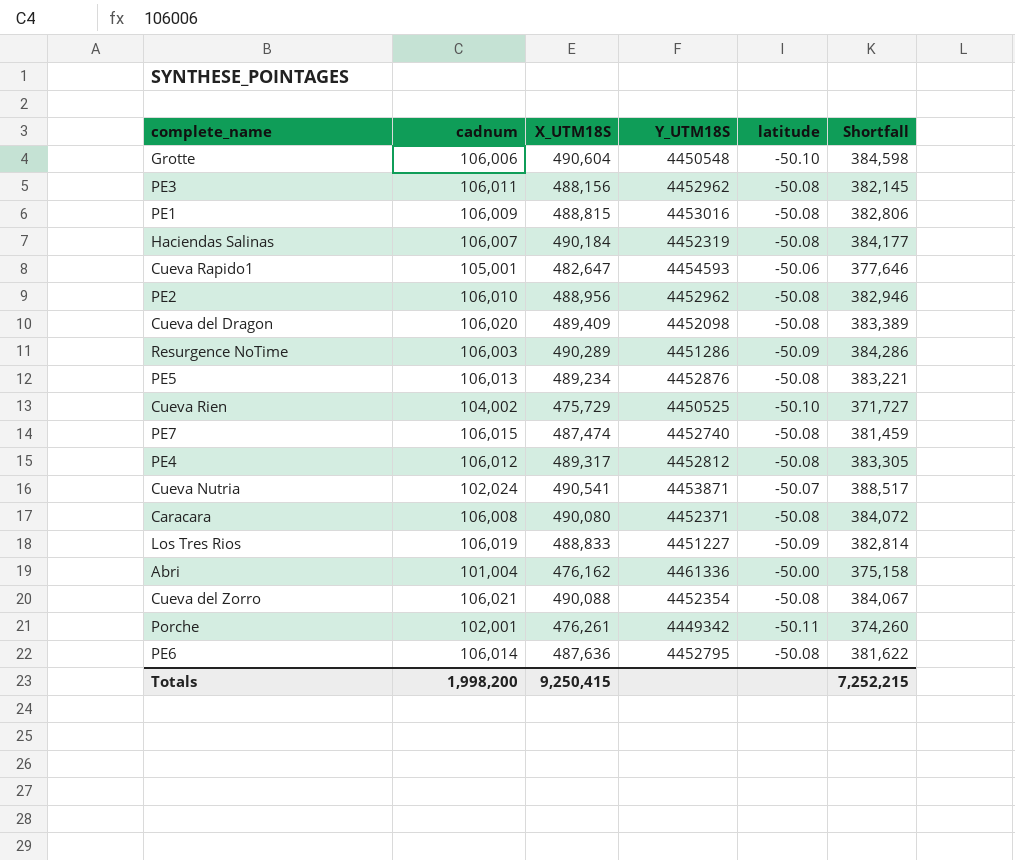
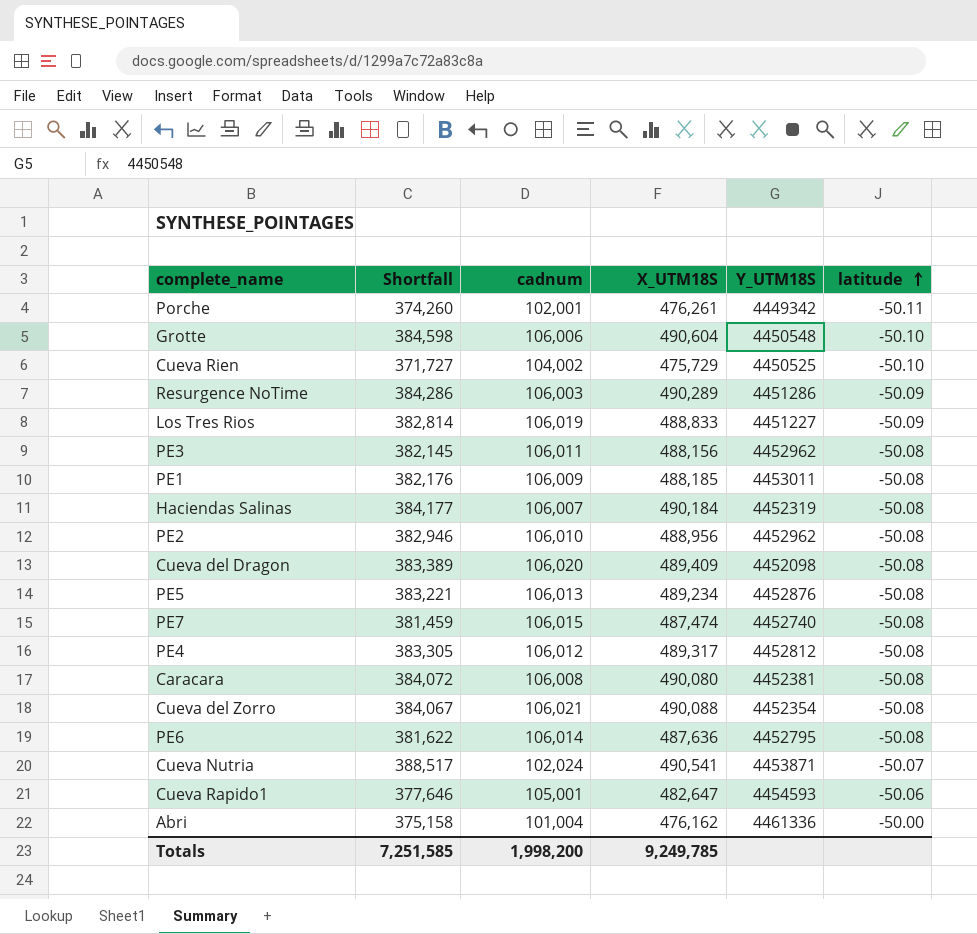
row order: none -> latitude ascending
column Shortfall | position: 6 -> 2
PE1 | Shortfall: 382,806 -> 382,176
PE1 | X_UTM18S: 488,815 -> 488,185
PE1 | Y_UTM18S: 4453016 -> 4453011
Caracara | Y_UTM18S: 4452371 -> 4452381
Totals | Shortfall: 7,252,215 -> 7,251,585
Totals | X_UTM18S: 9,250,415 -> 9,249,785

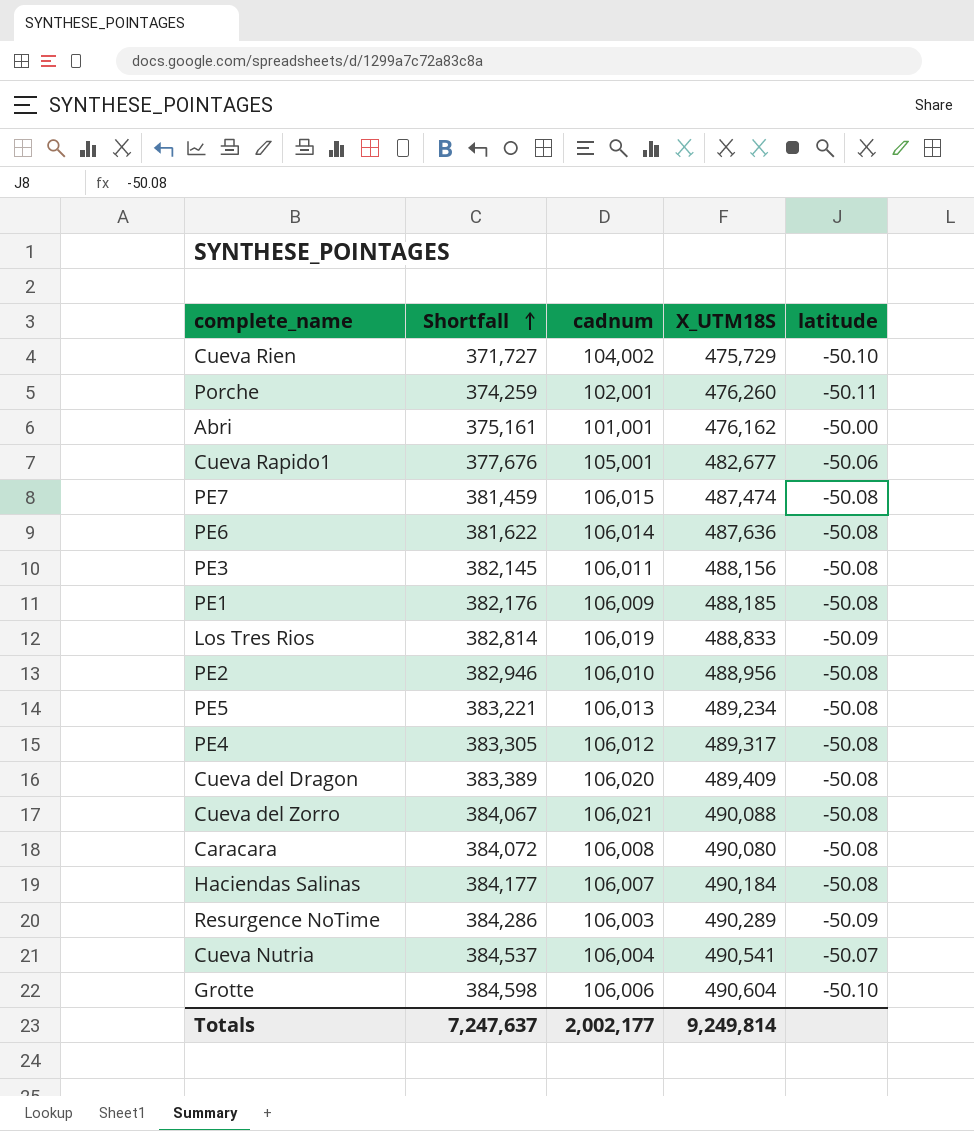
row order: latitude ascending -> Shortfall ascending
column Y_UTM18S | position: 5 -> none
Porche | Shortfall: 374,260 -> 374,259
Porche | X_UTM18S: 476,261 -> 476,260
Abri | Shortfall: 375,158 -> 375,161
Abri | cadnum: 101,004 -> 101,001
Cueva Rapido1 | Shortfall: 377,646 -> 377,676
Cueva Rapido1 | X_UTM18S: 482,647 -> 482,677
Cueva Nutria | Shortfall: 388,517 -> 384,537
Cueva Nutria | cadnum: 102,024 -> 106,004
Totals | Shortfall: 7,251,585 -> 7,247,637
Totals | cadnum: 1,998,200 -> 2,002,177
Totals | X_UTM18S: 9,249,785 -> 9,249,814

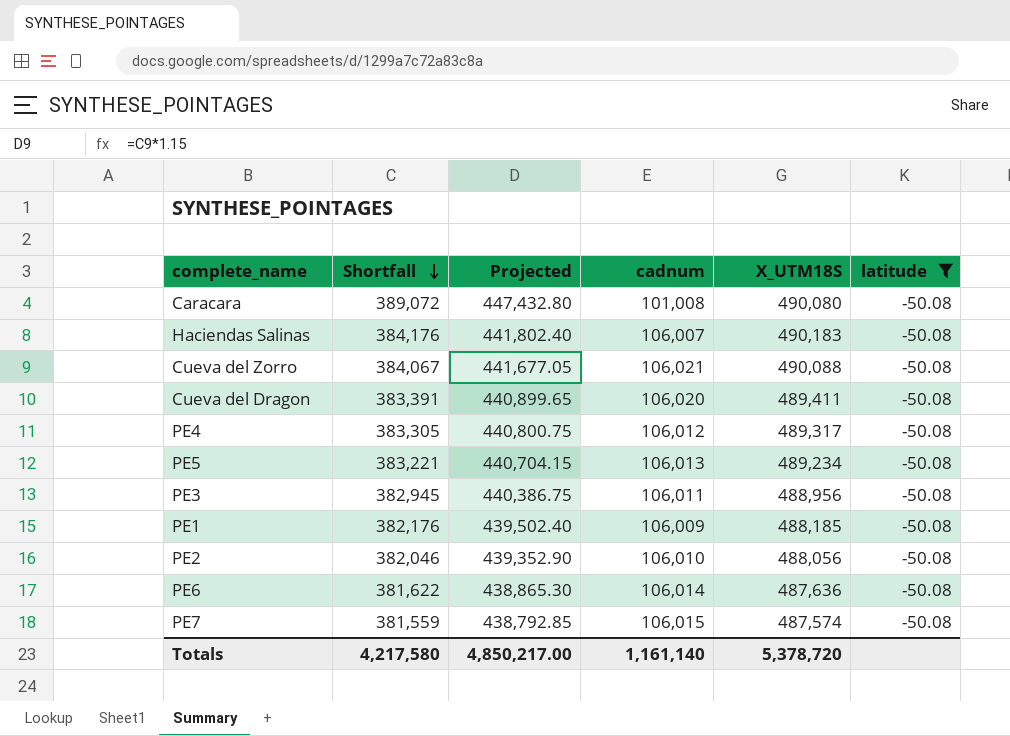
filter: none -> latitude = -50.08
row order: Shortfall ascending -> Shortfall descending
column Projected | formula: none -> [Shortfall] * 1.15
Caracara | Shortfall: 384,072 -> 389,072
Caracara | cadnum: 106,008 -> 101,008
Haciendas Salinas | Shortfall: 384,177 -> 384,176
Haciendas Salinas | X_UTM18S: 490,184 -> 490,183
Cueva del Dragon | Shortfall: 383,389 -> 383,391
Cueva del Dragon | X_UTM18S: 489,409 -> 489,411
PE3 | Shortfall: 382,145 -> 382,945
PE3 | X_UTM18S: 488,156 -> 488,956
PE2 | Shortfall: 382,946 -> 382,046
PE2 | X_UTM18S: 488,956 -> 488,056
PE7 | Shortfall: 381,459 -> 381,559
PE7 | X_UTM18S: 487,474 -> 487,574
Totals | Shortfall: 7,247,637 -> 4,217,580
Totals | cadnum: 2,002,177 -> 1,161,140
Totals | X_UTM18S: 9,249,814 -> 5,378,720

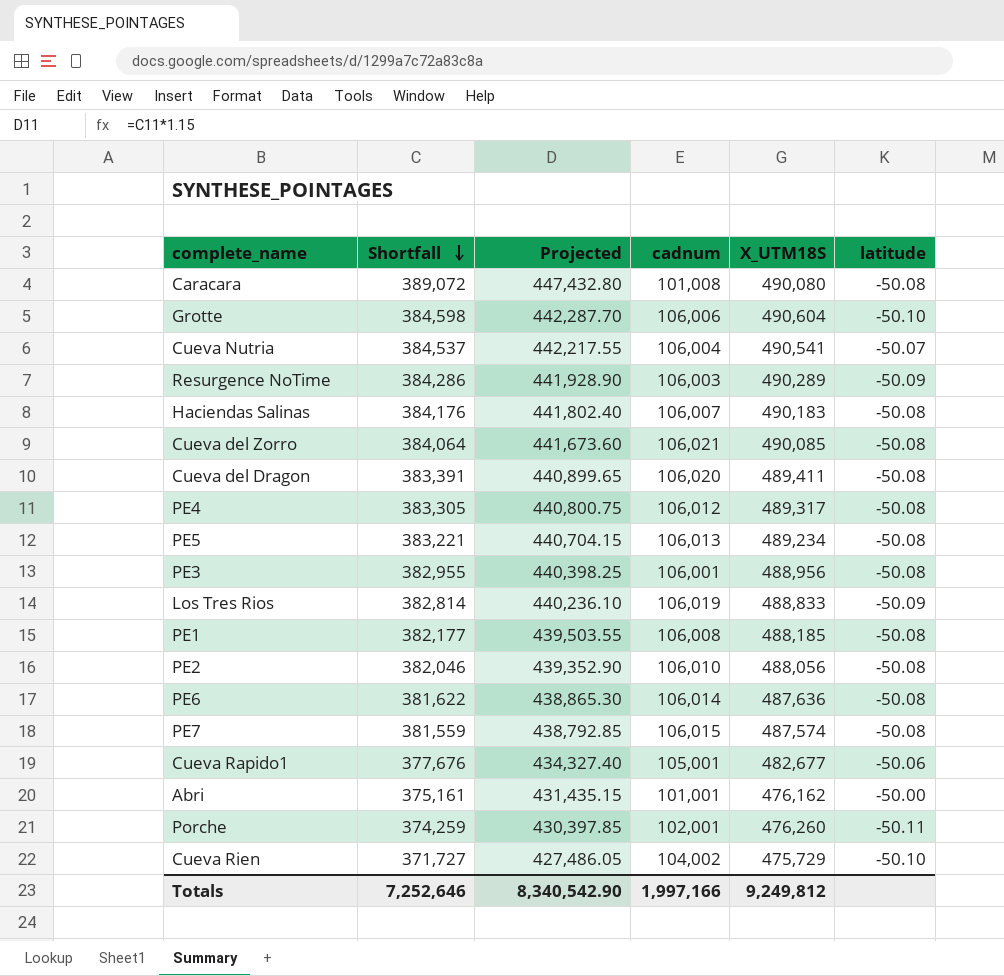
filter: latitude = -50.08 -> none
Cueva del Zorro | Shortfall: 384,067 -> 384,064
Cueva del Zorro | Projected: 441,677.05 -> 441,673.60
Cueva del Zorro | X_UTM18S: 490,088 -> 490,085
PE3 | Shortfall: 382,945 -> 382,955
PE3 | Projected: 440,386.75 -> 440,398.25
PE3 | cadnum: 106,011 -> 106,001
PE1 | Shortfall: 382,176 -> 382,177
PE1 | Projected: 439,502.40 -> 439,503.55
PE1 | cadnum: 106,009 -> 106,008
Totals | Shortfall: 4,217,580 -> 7,252,646
Totals | Projected: 4,850,217.00 -> 8,340,542.90
Totals | cadnum: 1,161,140 -> 1,997,166
Totals | X_UTM18S: 5,378,720 -> 9,249,812

